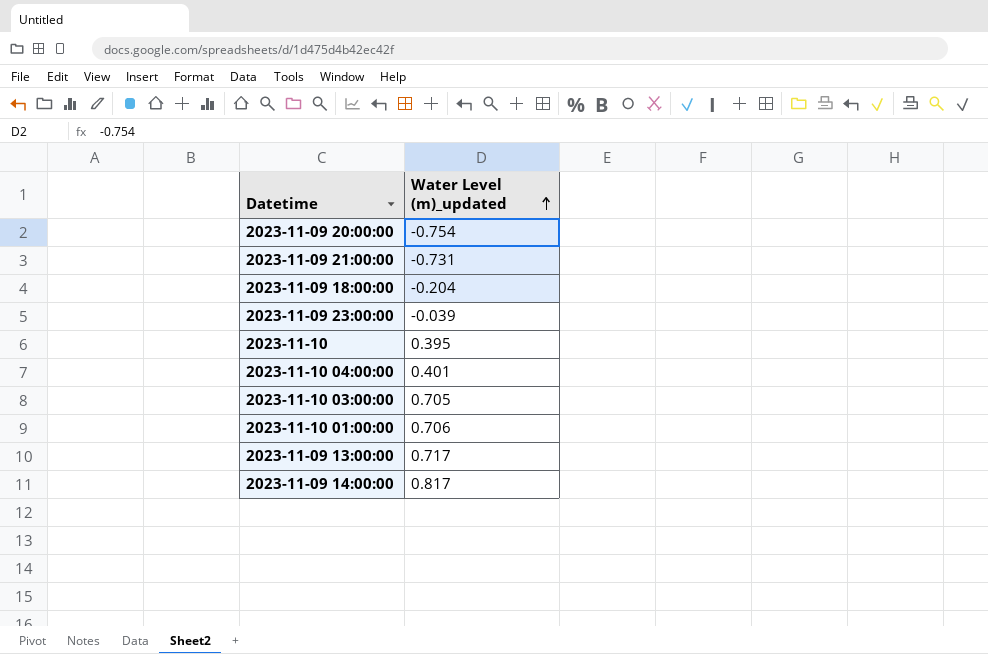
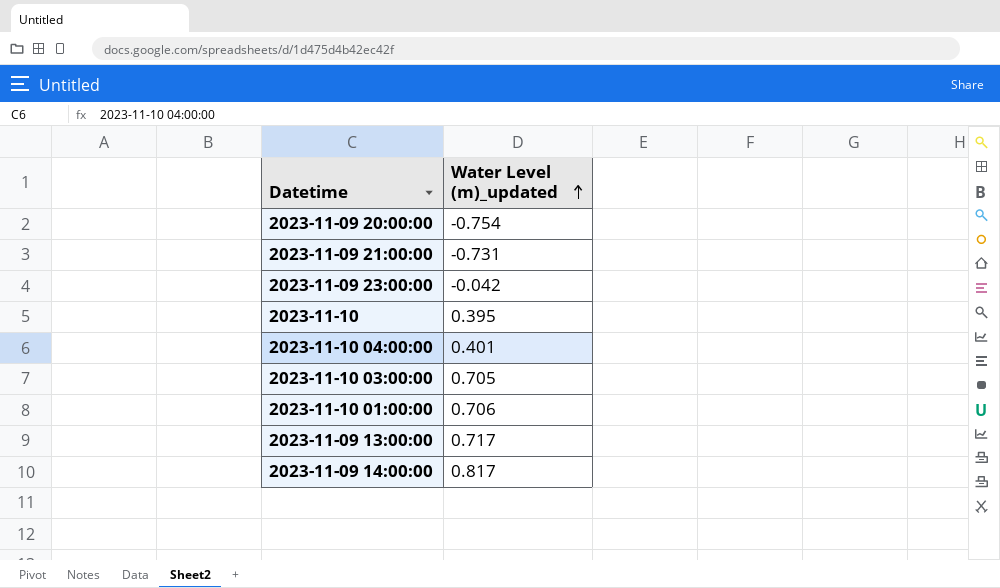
row 2023-11-09 18:00:00: -0.204 -> none
2023-11-09 23:00:00 | Water Level (m)_updated: -0.039 -> -0.042

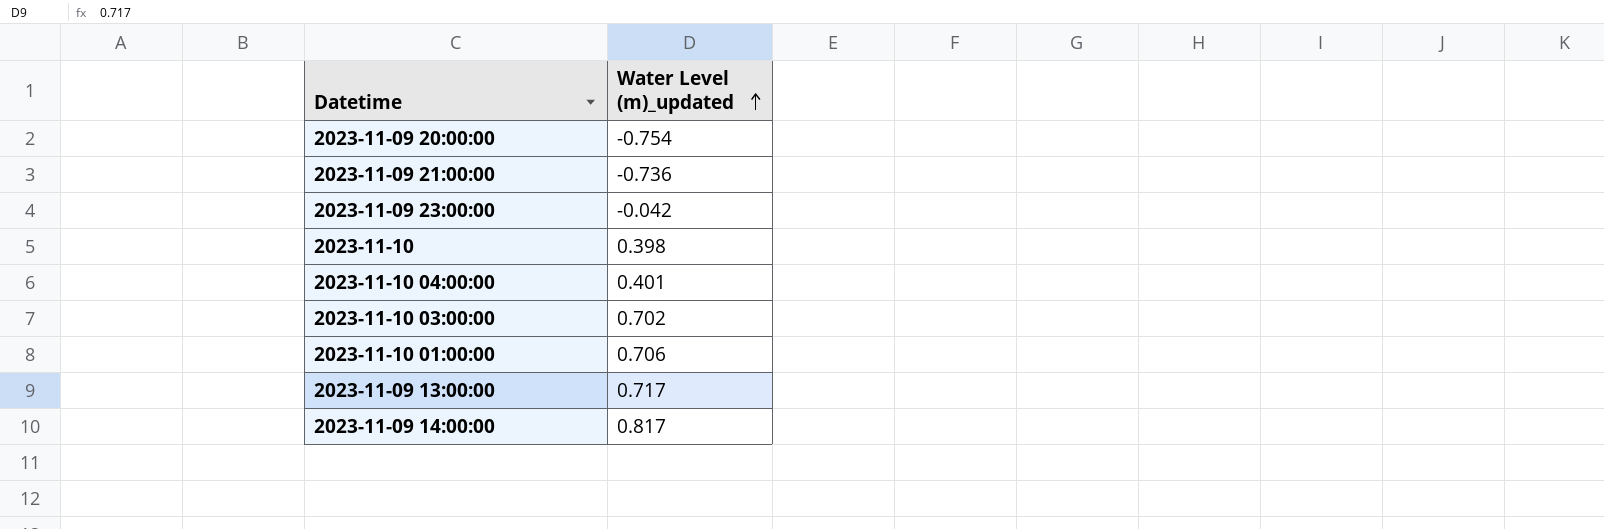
2023-11-09 21:00:00 | Water Level (m)_updated: -0.731 -> -0.736
2023-11-10 | Water Level (m)_updated: 0.395 -> 0.398
2023-11-10 03:00:00 | Water Level (m)_updated: 0.705 -> 0.702

